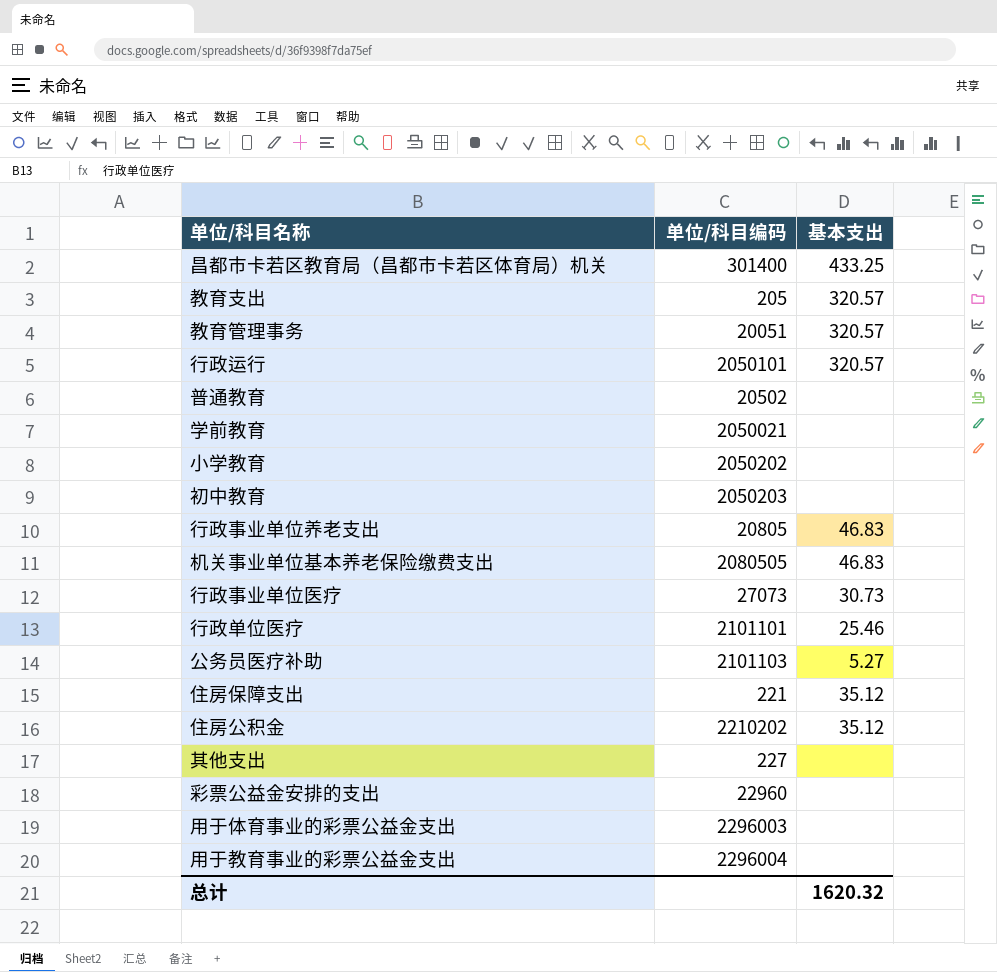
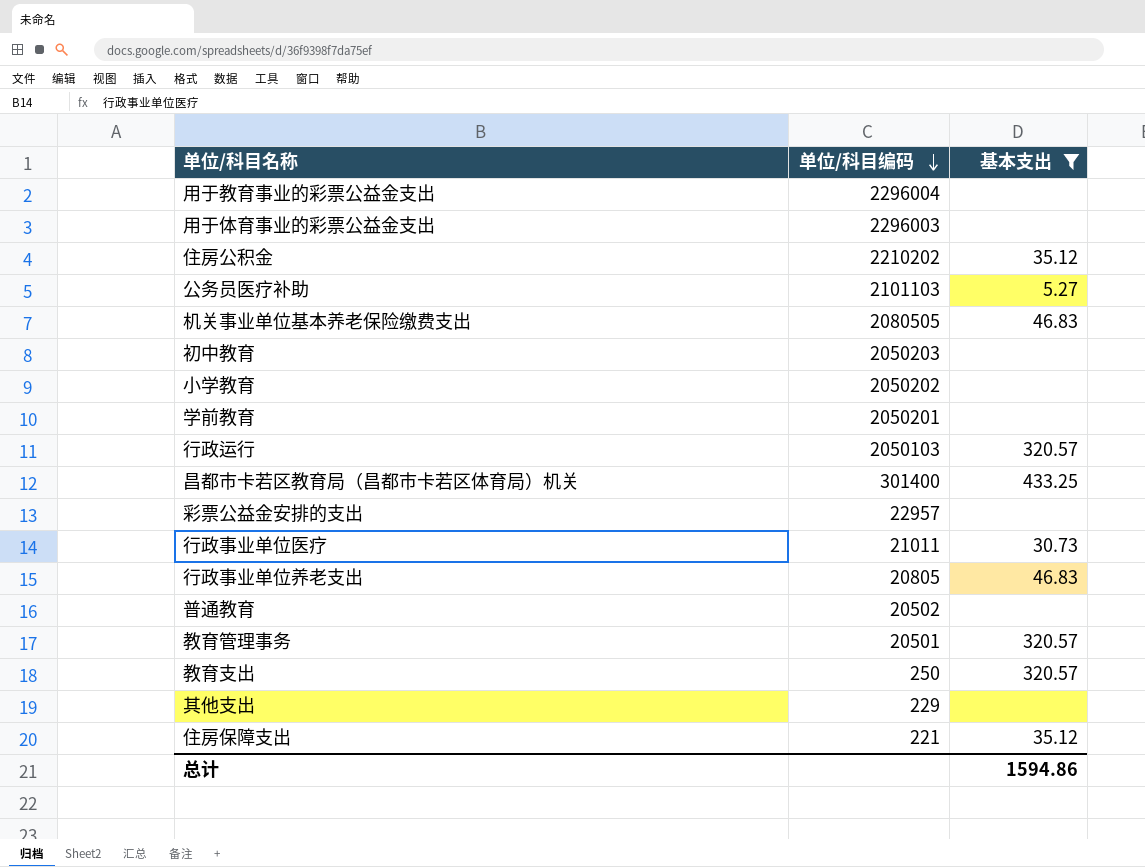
filter: none -> 基本支出 != 25.46
row order: none -> 单位/科目编码 descending
学前教育 | 单位/科目编码: 2050021 -> 2050201
行政运行 | 单位/科目编码: 2050101 -> 2050103
彩票公益金安排的支出 | 单位/科目编码: 22960 -> 22957
行政事业单位医疗 | 单位/科目编码: 27073 -> 21011
教育管理事务 | 单位/科目编码: 20051 -> 20501
教育支出 | 单位/科目编码: 205 -> 250
其他支出 | 单位/科目编码: 227 -> 229
总计 | 基本支出: 1620.32 -> 1594.86

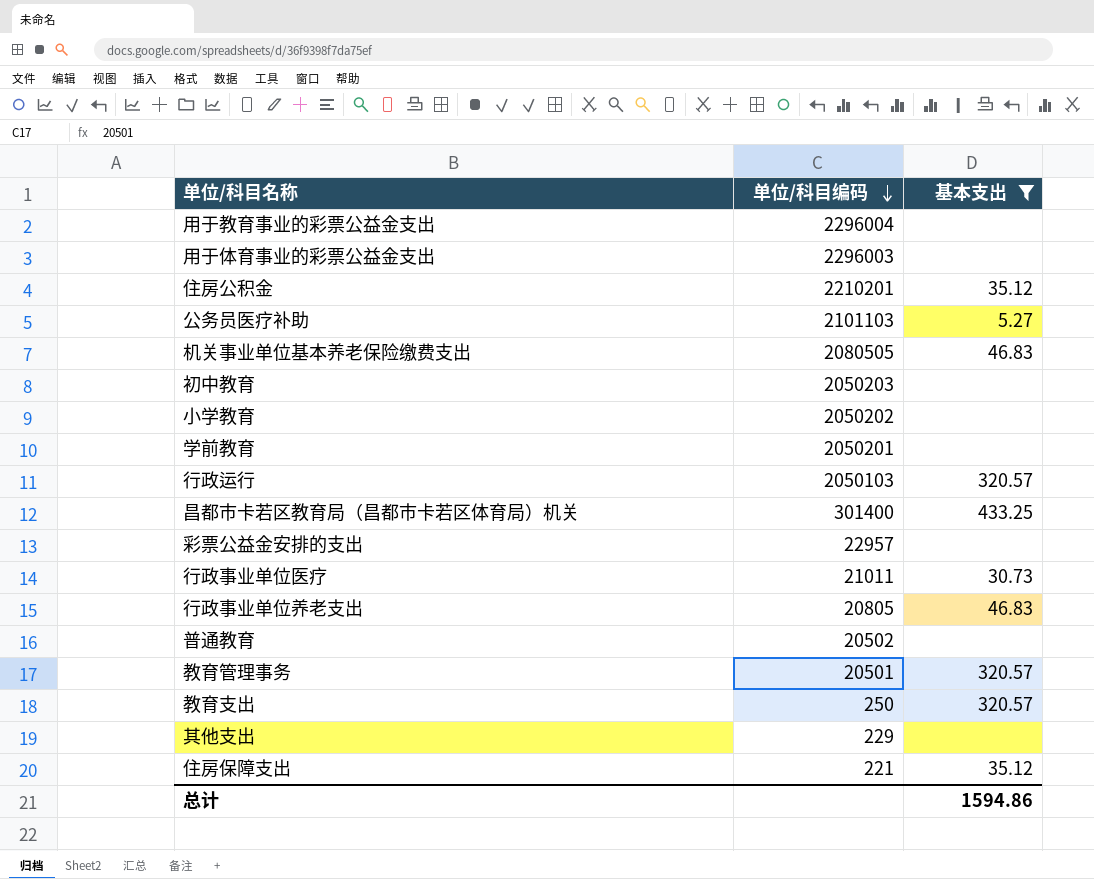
住房公积金 | 单位/科目编码: 2210202 -> 2210201

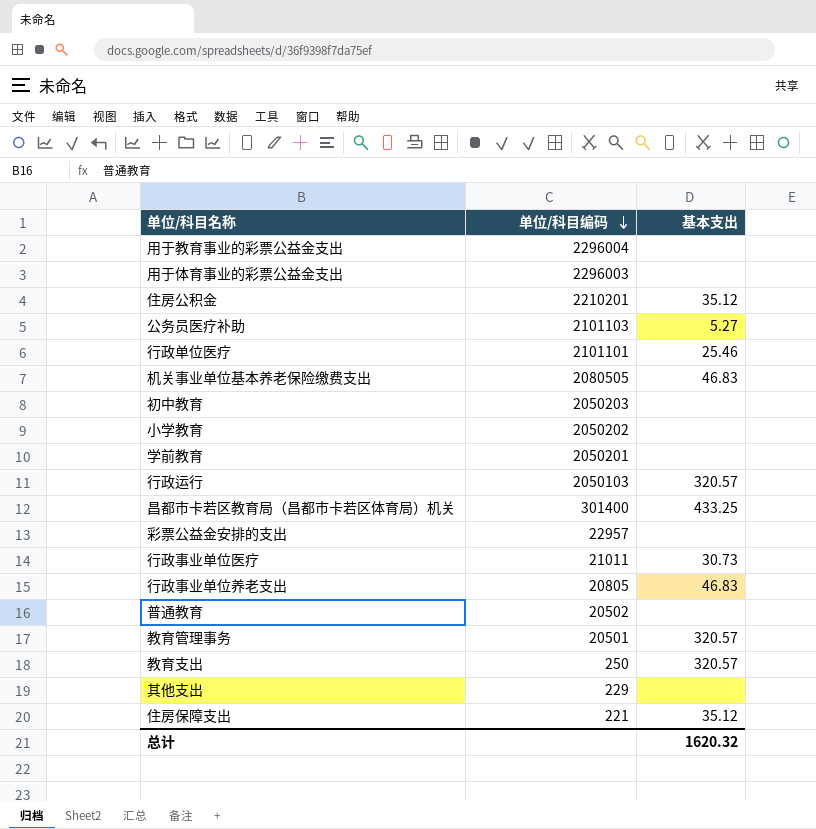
filter: 基本支出 != 25.46 -> none
总计 | 基本支出: 1594.86 -> 1620.32

